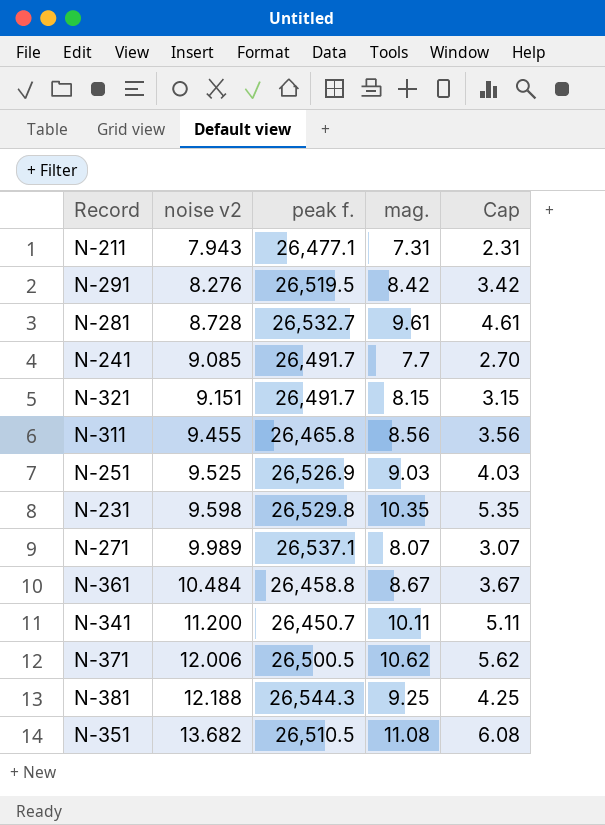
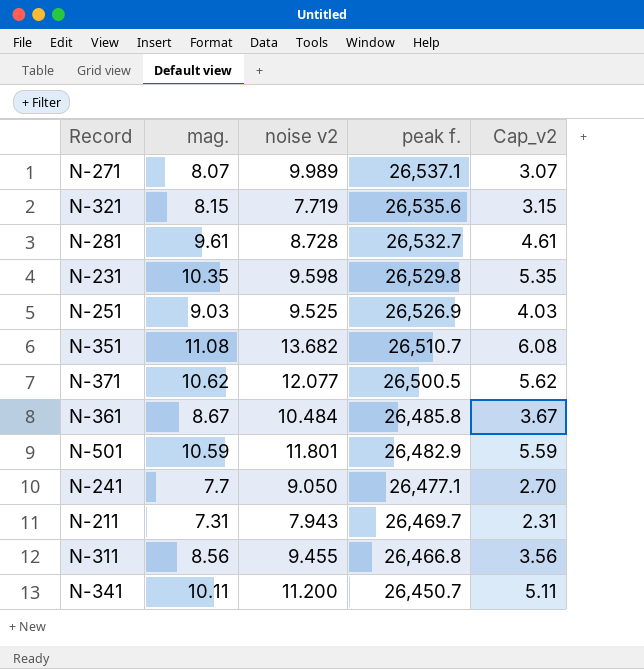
row order: noise v2 ascending -> peak f. descending
column mag. | position: 4 -> 2
column name: Cap -> Cap_v2
row N-291: 8.276 | 26,519.5 | 8.42 | 3.42 -> none
row N-381: 12.188 | 26,544.3 | 9.25 | 4.25 -> none
N-321 | noise v2: 9.151 -> 7.719
N-321 | peak f.: 26,491.7 -> 26,535.6
N-351 | peak f.: 26,510.5 -> 26,510.7
N-371 | noise v2: 12.006 -> 12.077
N-361 | peak f.: 26,458.8 -> 26,485.8
row N-501: none -> 10.59 | 11.801 | 26,482.9 | 5.59
N-241 | noise v2: 9.085 -> 9.050
N-241 | peak f.: 26,491.7 -> 26,477.1
N-211 | peak f.: 26,477.1 -> 26,469.7
N-311 | peak f.: 26,465.8 -> 26,466.8

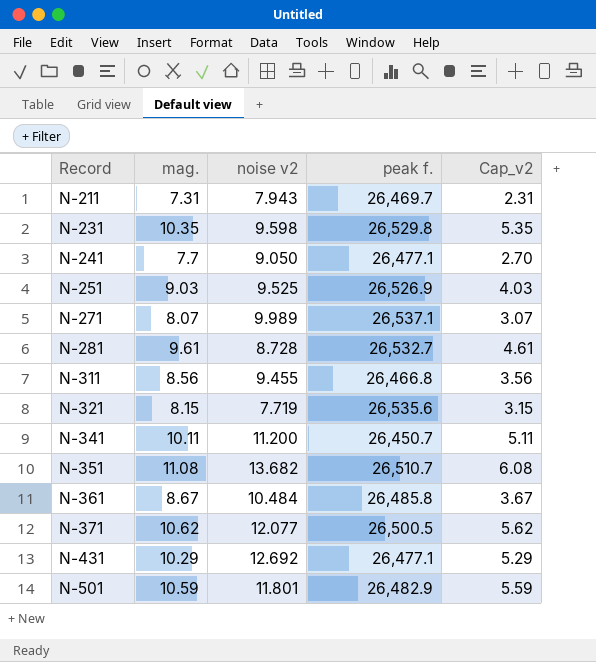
row order: peak f. descending -> Record ascending
row N-431: none -> 10.29 | 12.692 | 26,477.1 | 5.29

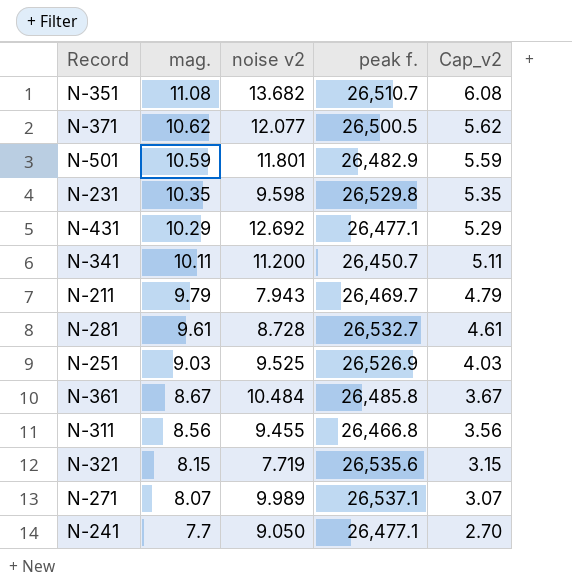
row order: Record ascending -> mag. descending
N-211 | mag.: 7.31 -> 9.79
N-211 | Cap_v2: 2.31 -> 4.79

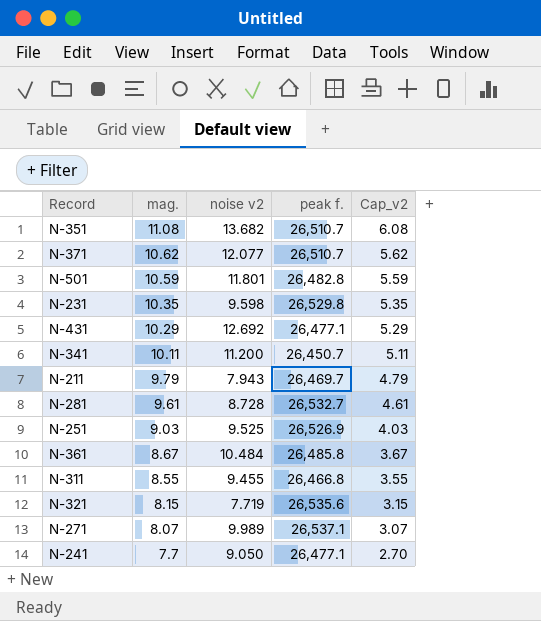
N-371 | peak f.: 26,500.5 -> 26,510.7
N-501 | peak f.: 26,482.9 -> 26,482.8
N-311 | mag.: 8.56 -> 8.55
N-311 | Cap_v2: 3.56 -> 3.55

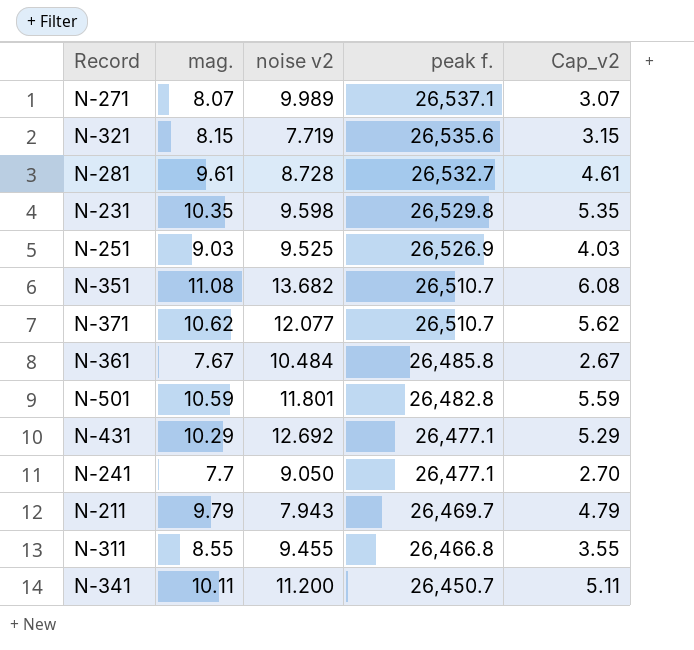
row order: mag. descending -> peak f. descending
N-361 | mag.: 8.67 -> 7.67
N-361 | Cap_v2: 3.67 -> 2.67

